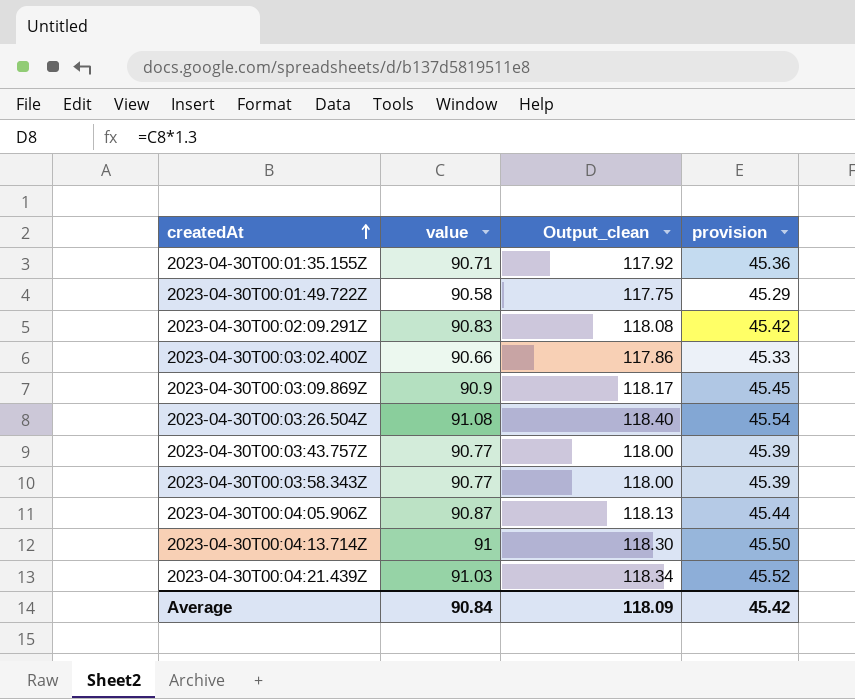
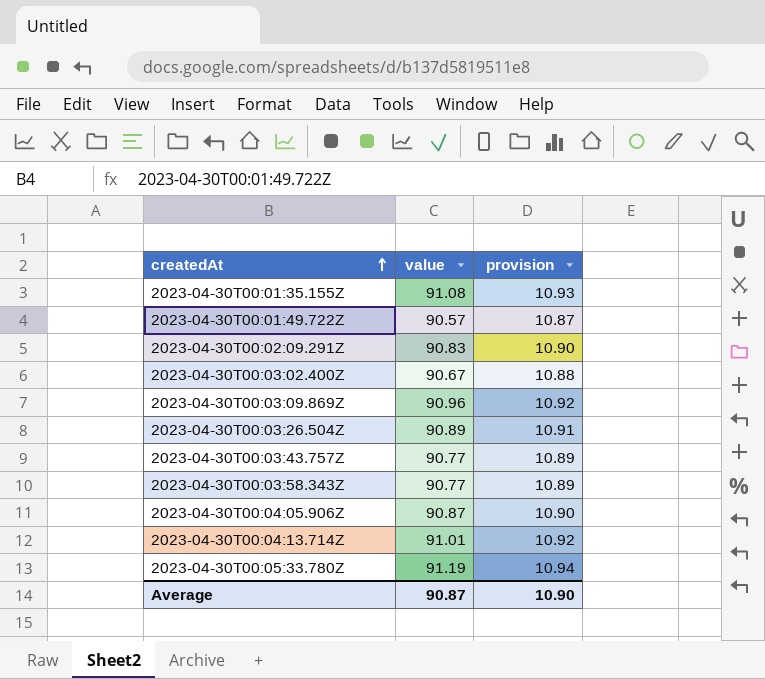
column Output_clean | formula: [value] * 1.3 -> none
column provision | formula: [value] * 0.5 -> [value] * 0.12
row 2023-04-30T00:04:21.439Z: 91.03 | 118.34 | 45.52 -> none
2023-04-30T00:01:35.155Z | value: 90.71 -> 91.08
2023-04-30T00:01:49.722Z | value: 90.58 -> 90.57
2023-04-30T00:03:02.400Z | value: 90.66 -> 90.67
2023-04-30T00:03:09.869Z | value: 90.9 -> 90.96
2023-04-30T00:03:26.504Z | value: 91.08 -> 90.89
2023-04-30T00:04:13.714Z | value: 91 -> 91.01
row 2023-04-30T00:05:33.780Z: none -> 91.19 | 10.94
Average | value: 90.84 -> 90.87
Average | provision: 45.42 -> 10.90

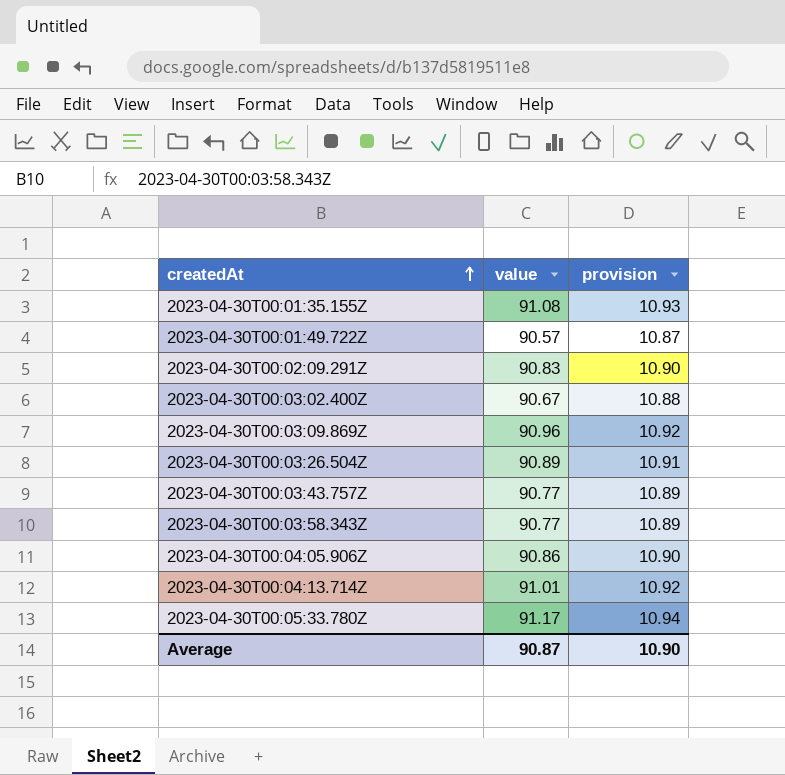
2023-04-30T00:04:05.906Z | value: 90.87 -> 90.86
2023-04-30T00:05:33.780Z | value: 91.19 -> 91.17

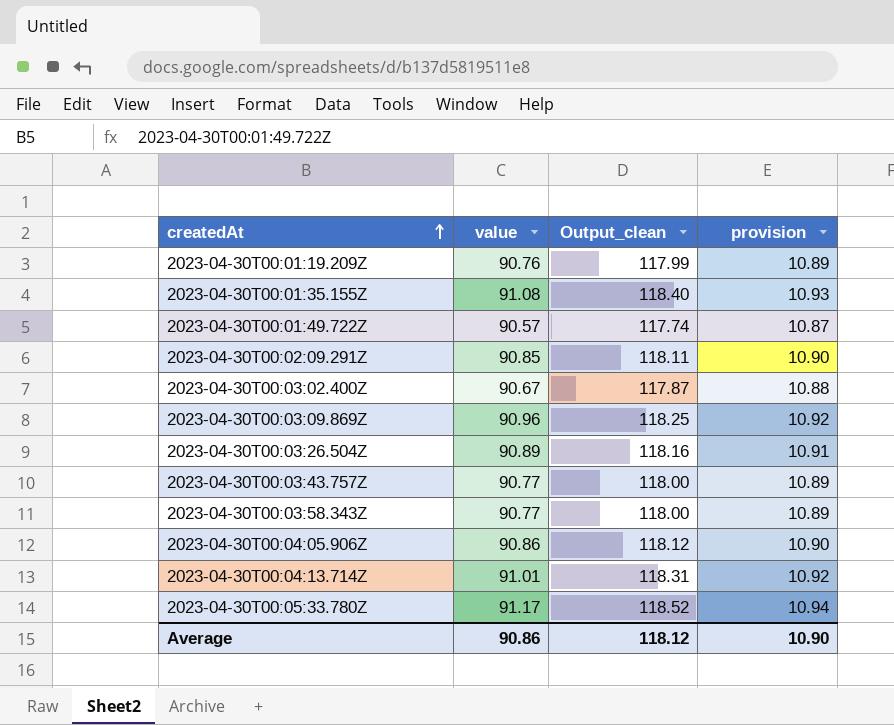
column Output_clean | formula: none -> [value] * 1.3
row 2023-04-30T00:01:19.209Z: none -> 90.76 | 117.99 | 10.89
2023-04-30T00:02:09.291Z | value: 90.83 -> 90.85
Average | value: 90.87 -> 90.86

